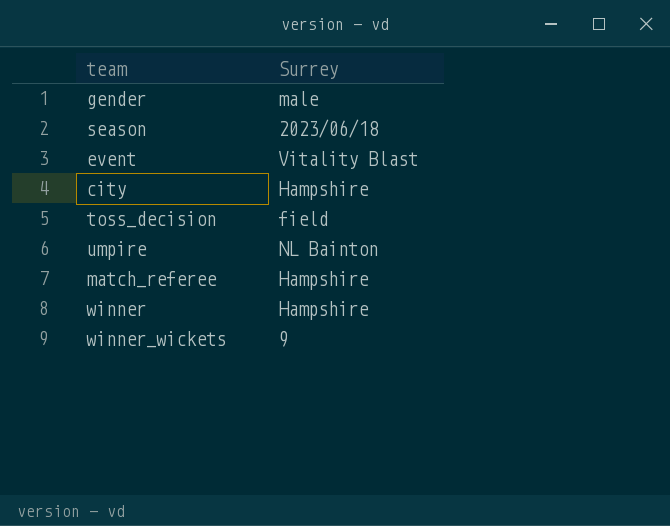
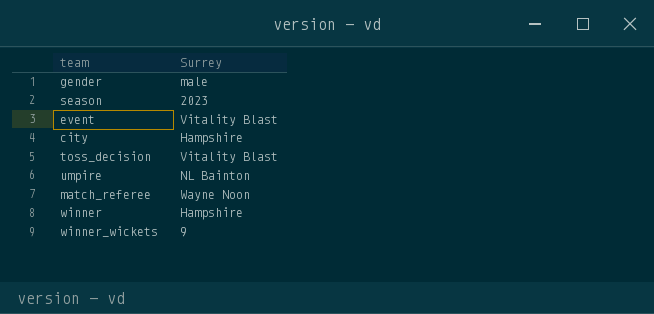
season | Surrey: 2023/06/18 -> 2023
toss_decision | Surrey: field -> Vitality Blast
match_referee | Surrey: Hampshire -> Wayne Noon

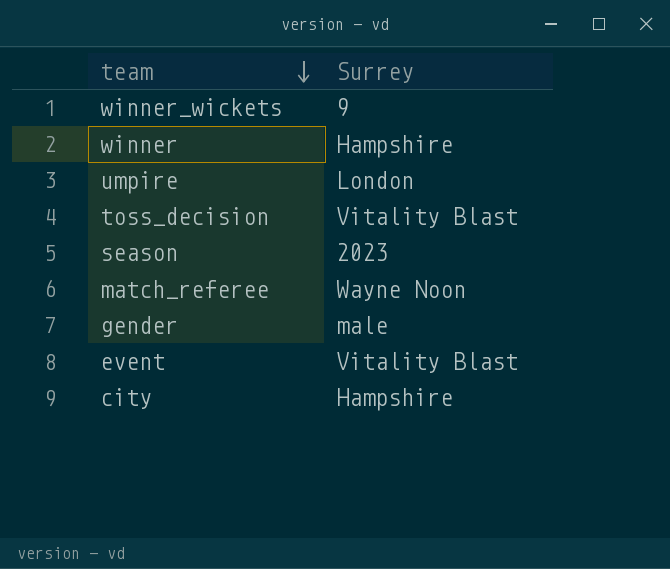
row order: none -> team descending
umpire | Surrey: NL Bainton -> London

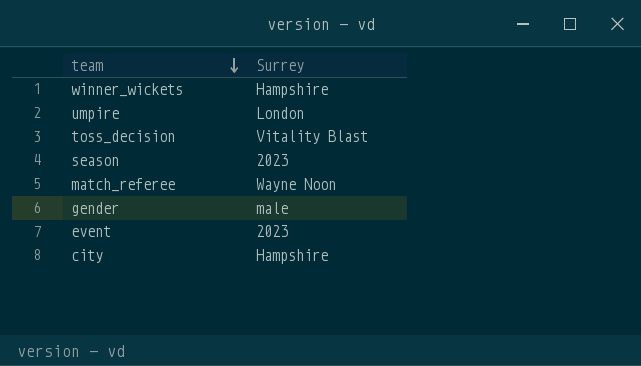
row winner: Hampshire -> none
winner_wickets | Surrey: 9 -> Hampshire
event | Surrey: Vitality Blast -> 2023

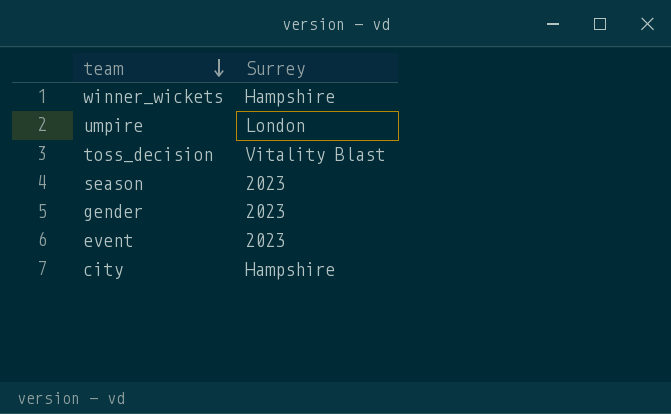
row match_referee: Wayne Noon -> none
gender | Surrey: male -> 2023

